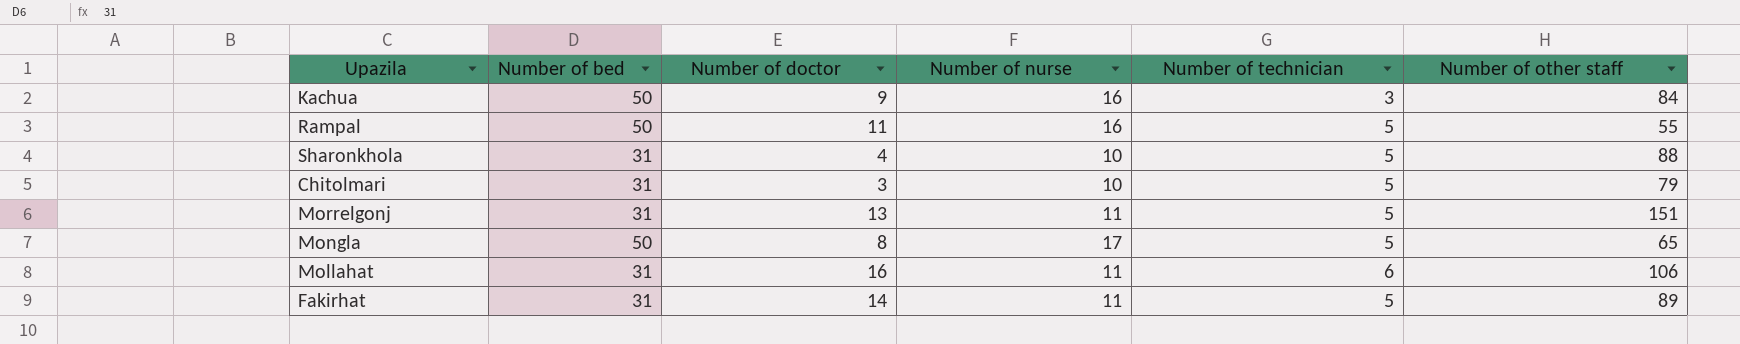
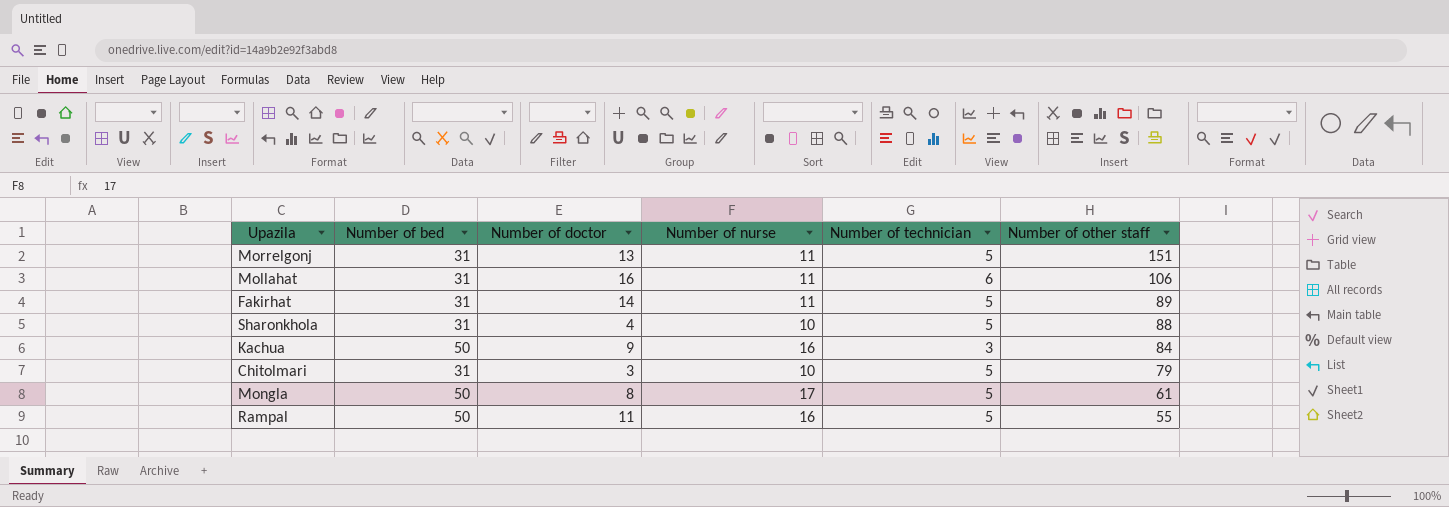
row order: none -> Number of other staff descending
Mongla | Number of other staff: 65 -> 61

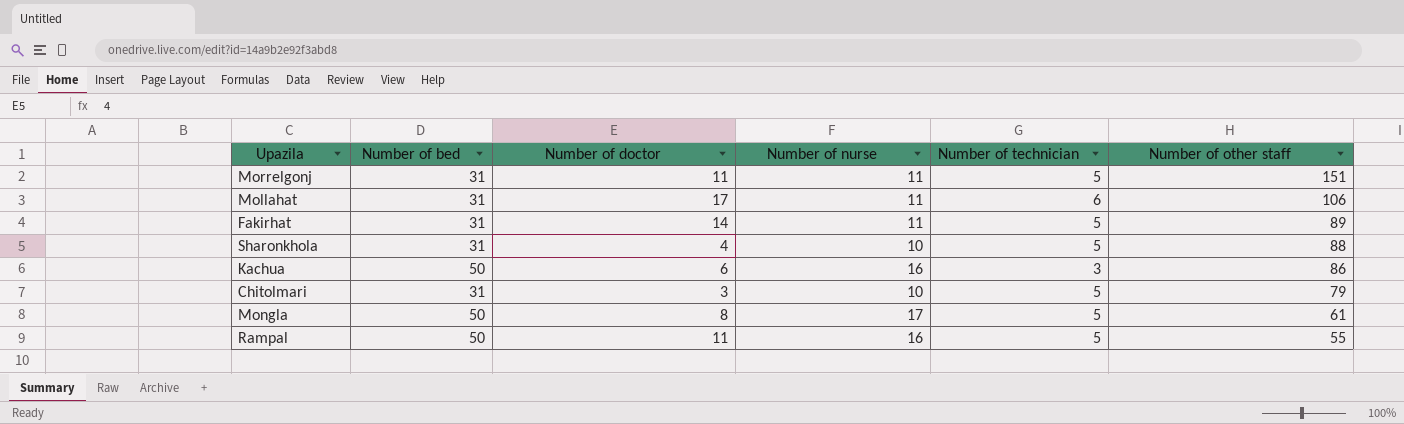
Morrelgonj | Number of doctor: 13 -> 11
Mollahat | Number of doctor: 16 -> 17
Kachua | Number of doctor: 9 -> 6
Kachua | Number of other staff: 84 -> 86

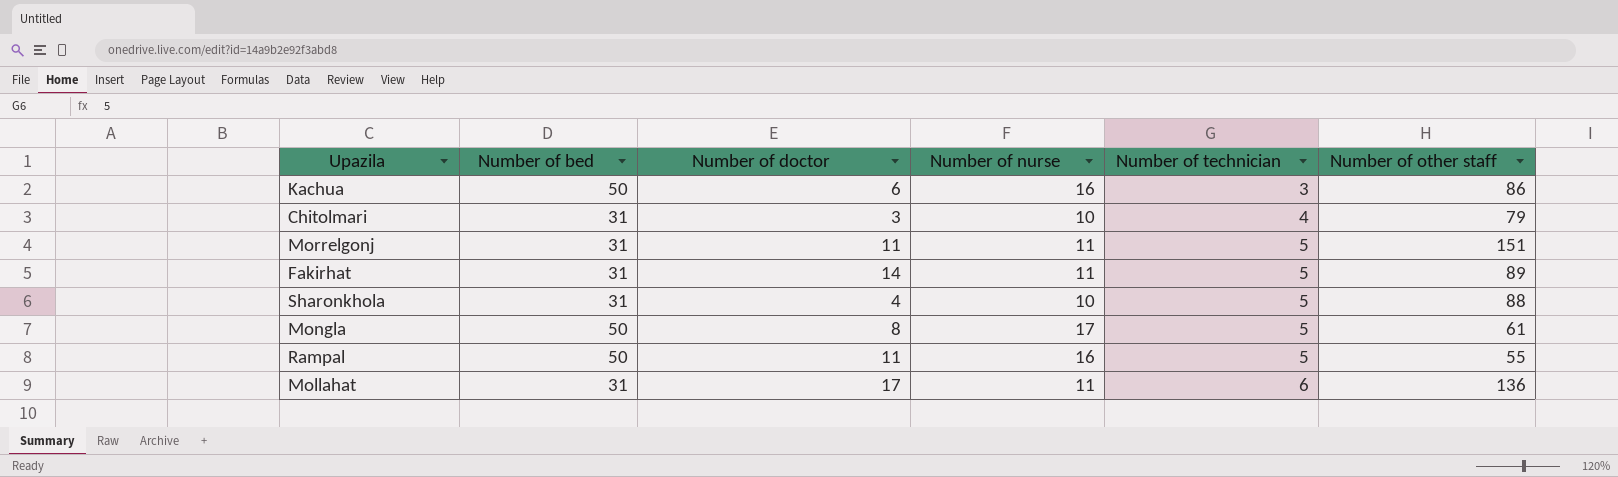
row order: Number of other staff descending -> Number of technician ascending
Chitolmari | Number of technician: 5 -> 4
Mollahat | Number of other staff: 106 -> 136

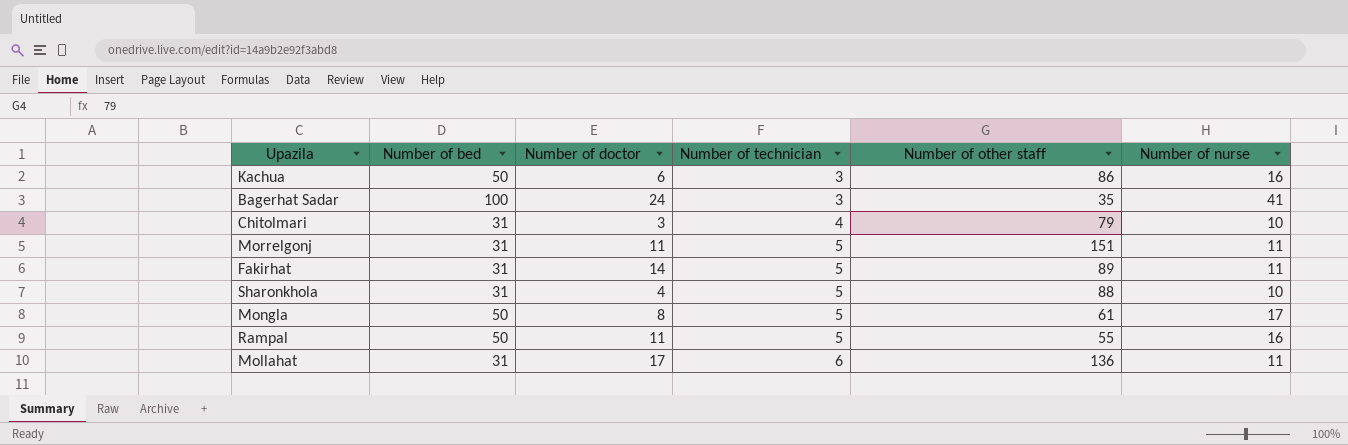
column Number of nurse | position: 4 -> 6
row Bagerhat Sadar: none -> 100 | 24 | 3 | 35 | 41

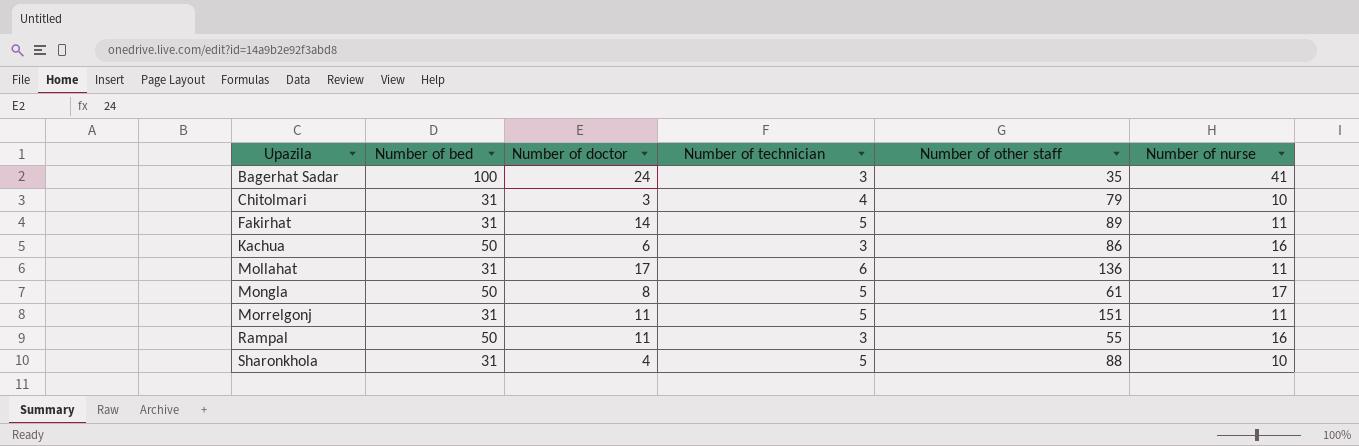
row order: Number of technician ascending -> Upazila ascending
Rampal | Number of technician: 5 -> 3

